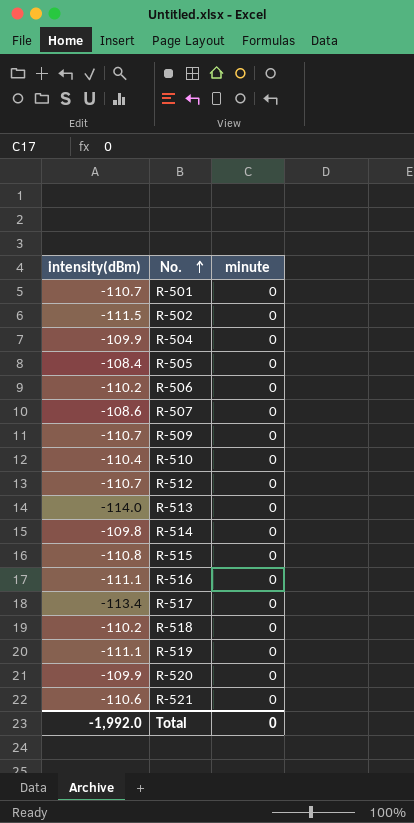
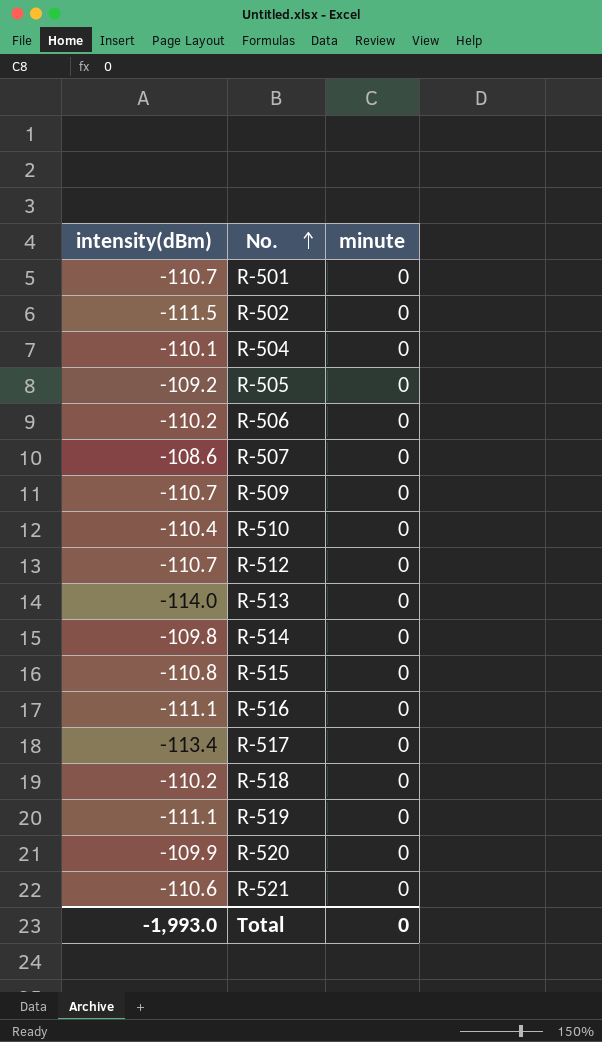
R-504 | intensity(dBm): -109.9 -> -110.1
R-505 | intensity(dBm): -108.4 -> -109.2
Total | intensity(dBm): -1,992.0 -> -1,993.0

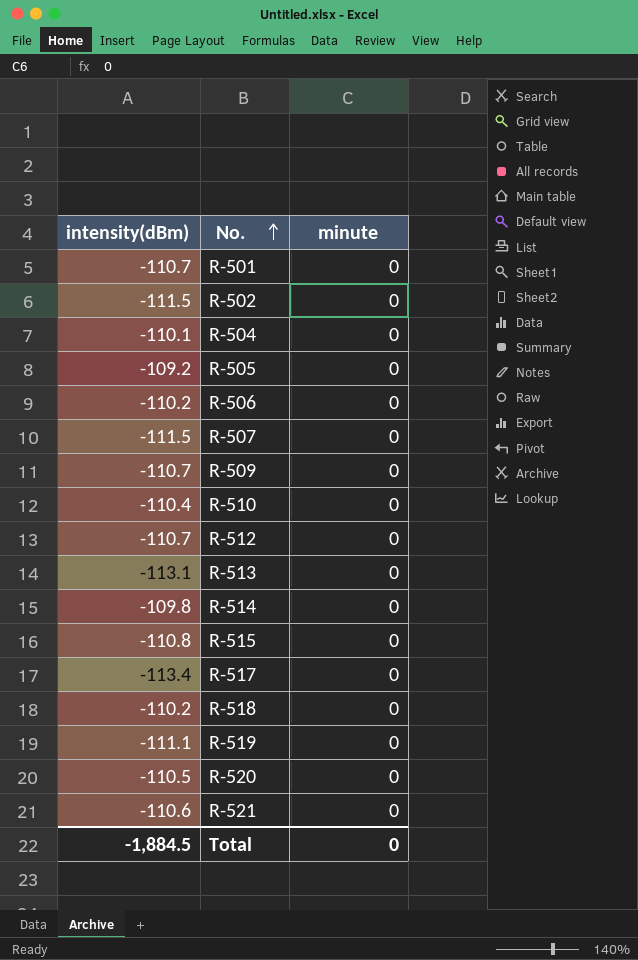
row R-516: -111.1 | 0 -> none
R-507 | intensity(dBm): -108.6 -> -111.5
R-513 | intensity(dBm): -114.0 -> -113.1
R-520 | intensity(dBm): -109.9 -> -110.5
Total | intensity(dBm): -1,993.0 -> -1,884.5

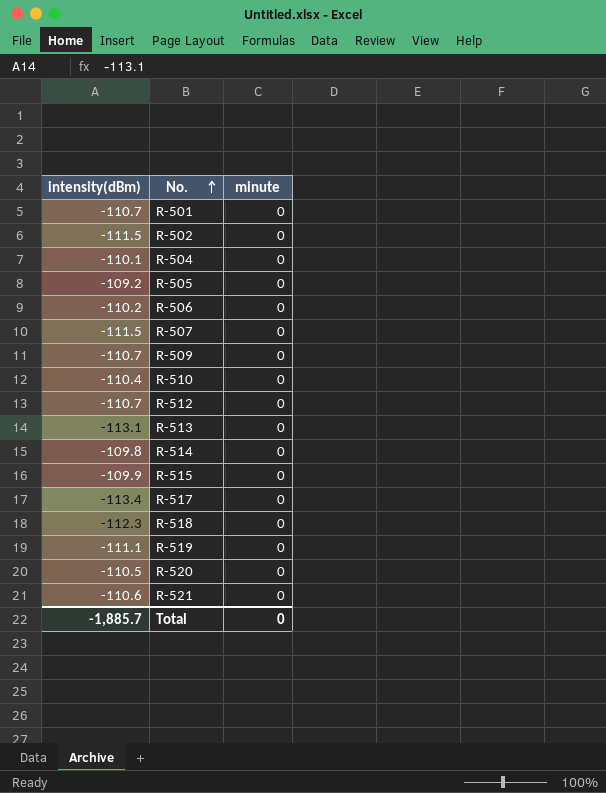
R-515 | intensity(dBm): -110.8 -> -109.9
R-518 | intensity(dBm): -110.2 -> -112.3
Total | intensity(dBm): -1,884.5 -> -1,885.7

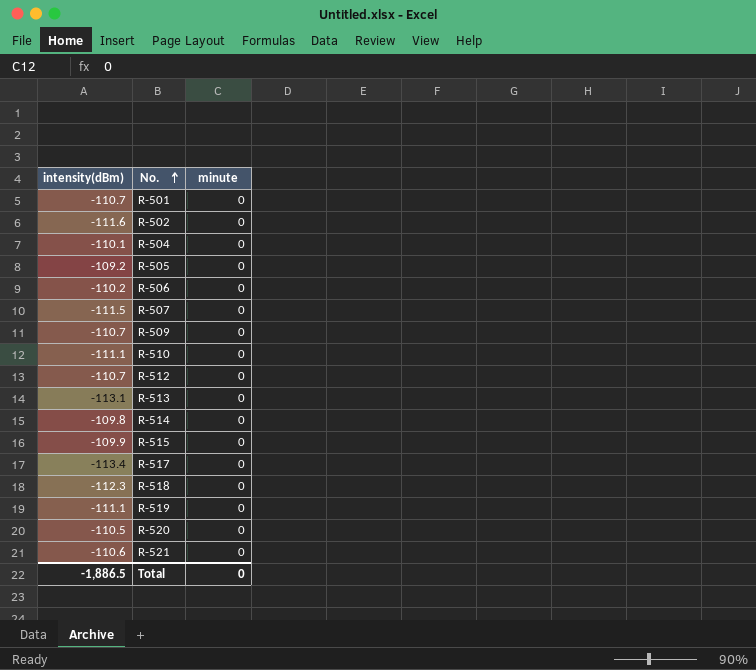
R-502 | intensity(dBm): -111.5 -> -111.6
R-510 | intensity(dBm): -110.4 -> -111.1
Total | intensity(dBm): -1,885.7 -> -1,886.5

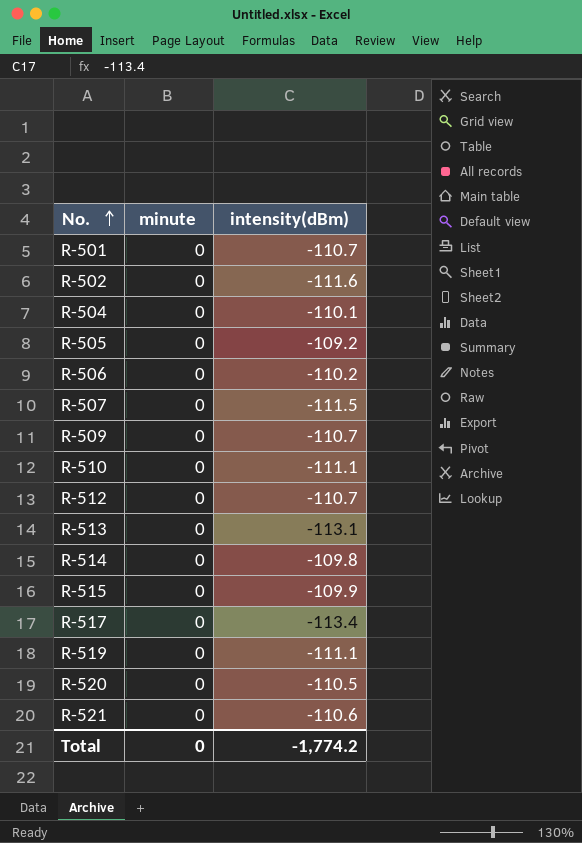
column intensity(dBm) | position: 1 -> 3
row R-518: -112.3 | 0 -> none
Total | intensity(dBm): -1,886.5 -> -1,774.2

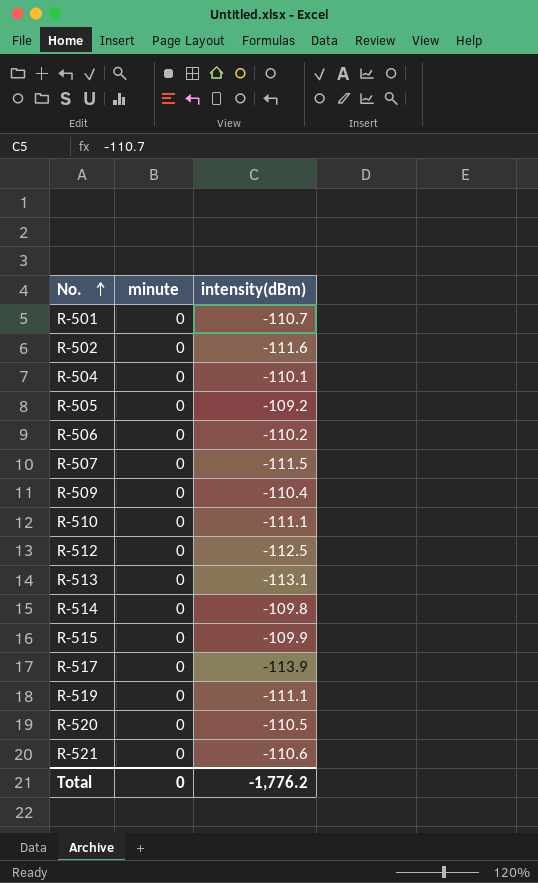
R-509 | intensity(dBm): -110.7 -> -110.4
R-512 | intensity(dBm): -110.7 -> -112.5
R-517 | intensity(dBm): -113.4 -> -113.9
Total | intensity(dBm): -1,774.2 -> -1,776.2

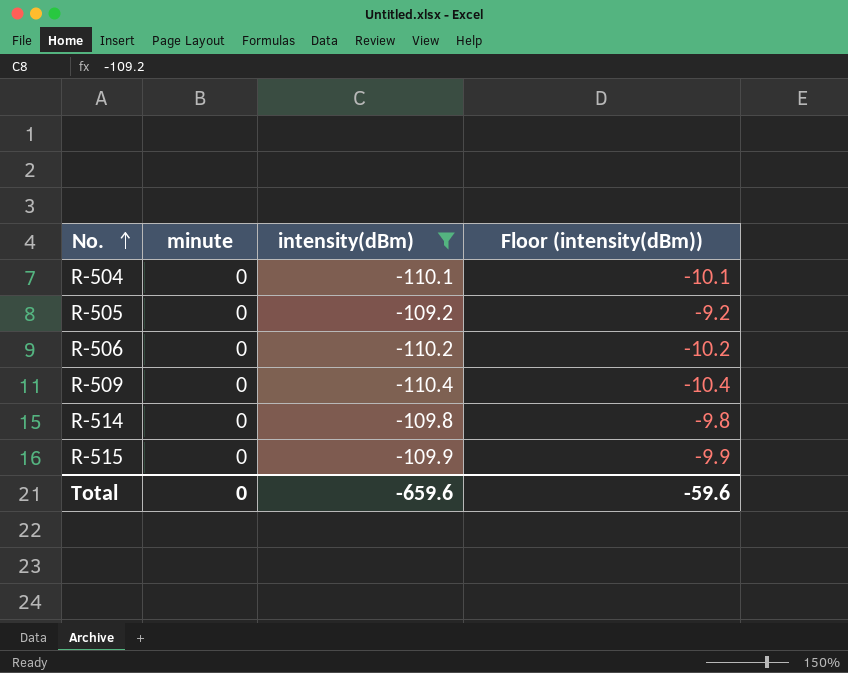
filter: none -> intensity(dBm) >= -110.4
column Floor (intensity(dBm)) | formula: none -> [intensity(dBm)] + 100
Total | intensity(dBm): -1,776.2 -> -659.6

